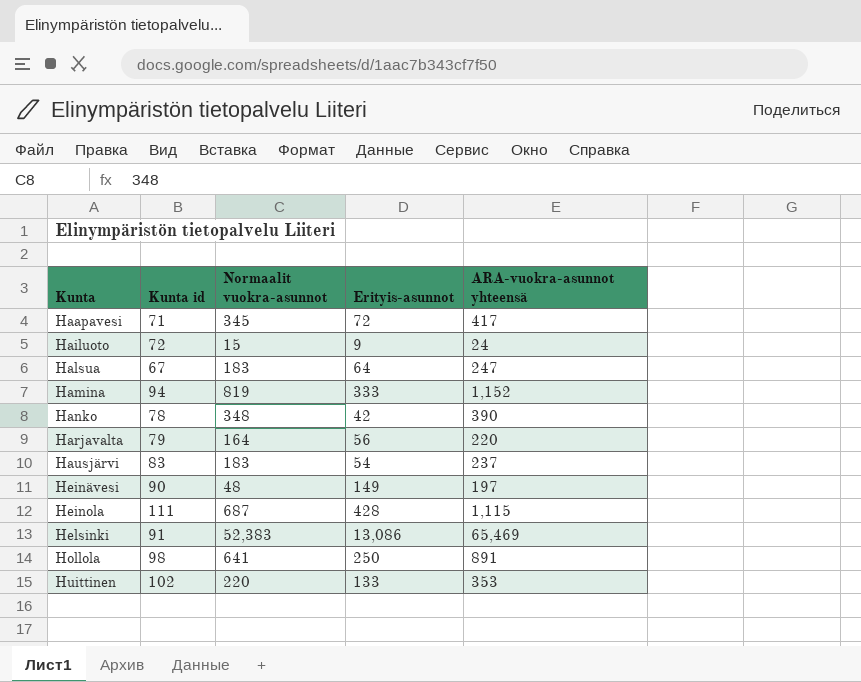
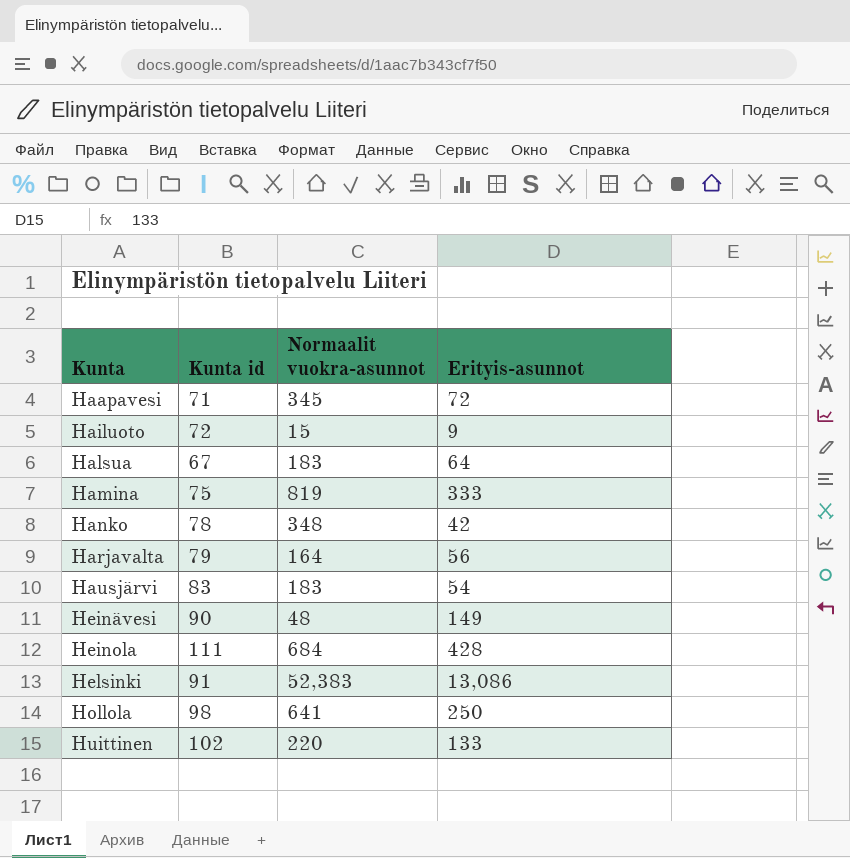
column ARA-vuokra-asunnot yhteensä | formula: [Normaalit vuokra-asunnot] + [Erityis-asunnot] -> none
Hamina | Kunta id: 94 -> 75
Heinola | Normaalit vuokra-asunnot: 687 -> 684

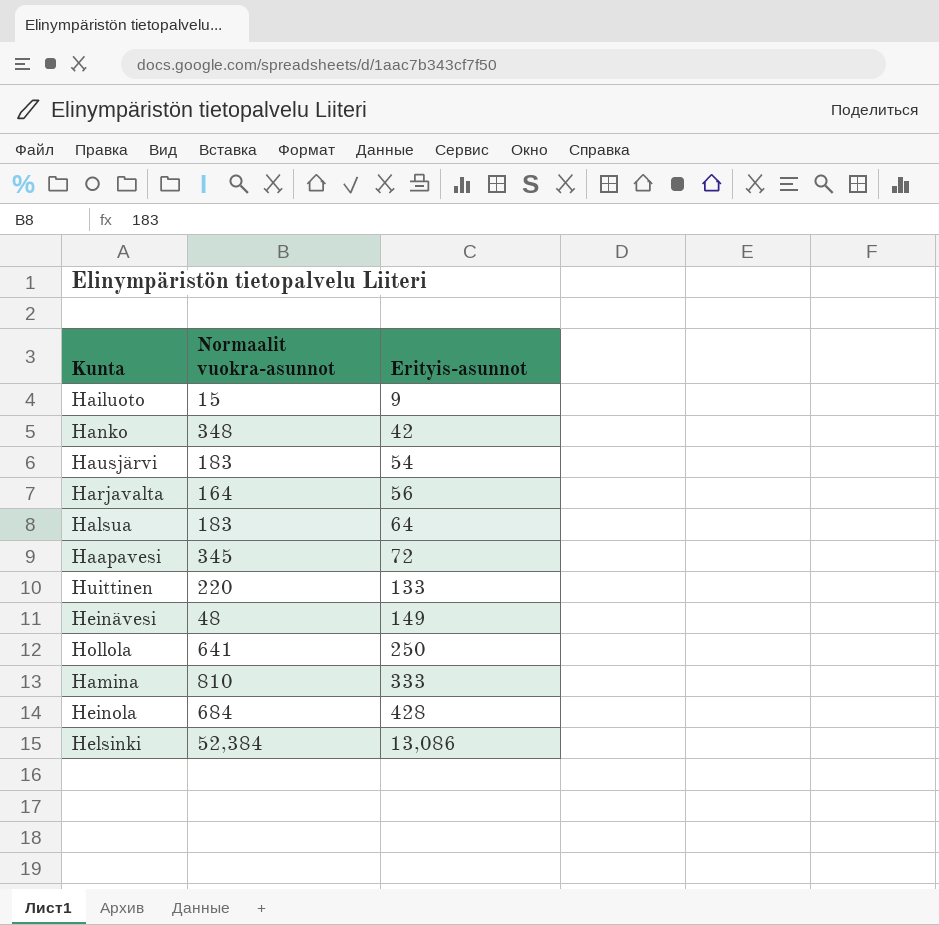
row order: Kunta ascending -> Erityis-asunnot ascending
column Kunta id | position: 2 -> none
Hamina | Normaalit vuokra-asunnot: 819 -> 810
Helsinki | Normaalit vuokra-asunnot: 52,383 -> 52,384

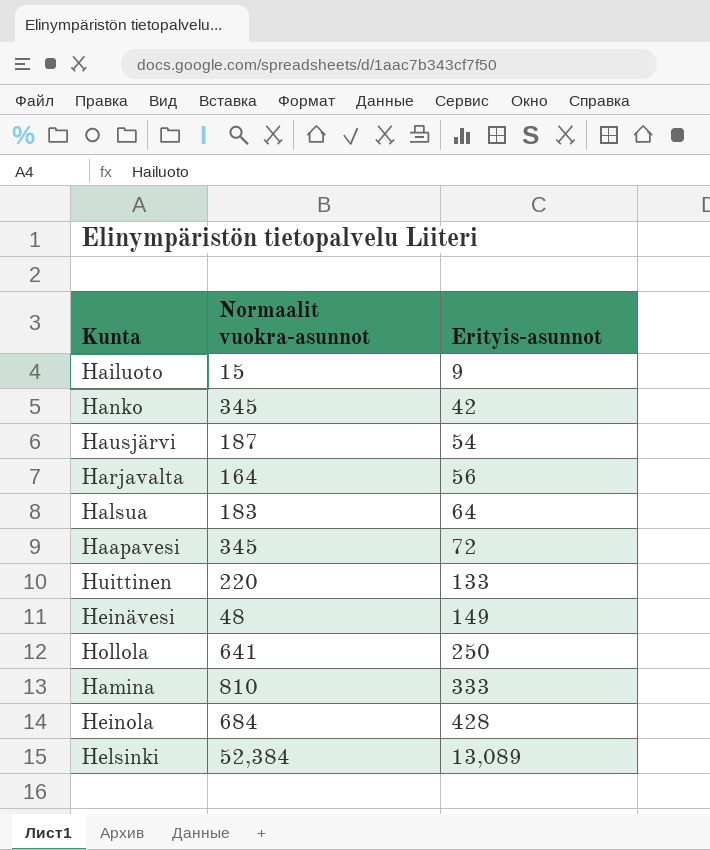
Hanko | Normaalit vuokra-asunnot: 348 -> 345
Hausjärvi | Normaalit vuokra-asunnot: 183 -> 187
Helsinki | Erityis-asunnot: 13,086 -> 13,089

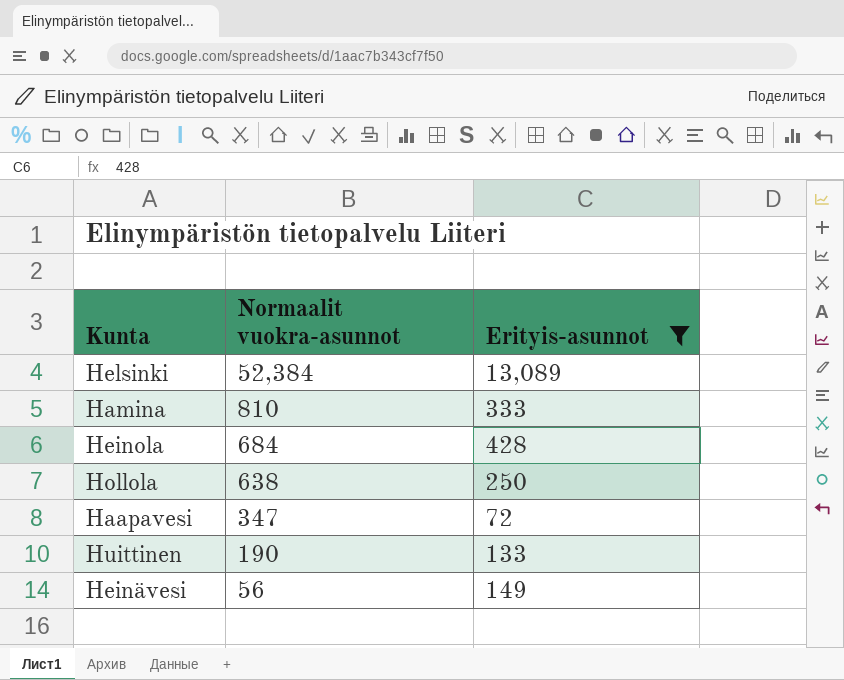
filter: none -> Erityis-asunnot >= 72
row order: Erityis-asunnot ascending -> Normaalit vuokra-asunnot descending
Hollola | Normaalit vuokra-asunnot: 641 -> 638
Haapavesi | Normaalit vuokra-asunnot: 345 -> 347
Huittinen | Normaalit vuokra-asunnot: 220 -> 190
Heinävesi | Normaalit vuokra-asunnot: 48 -> 56

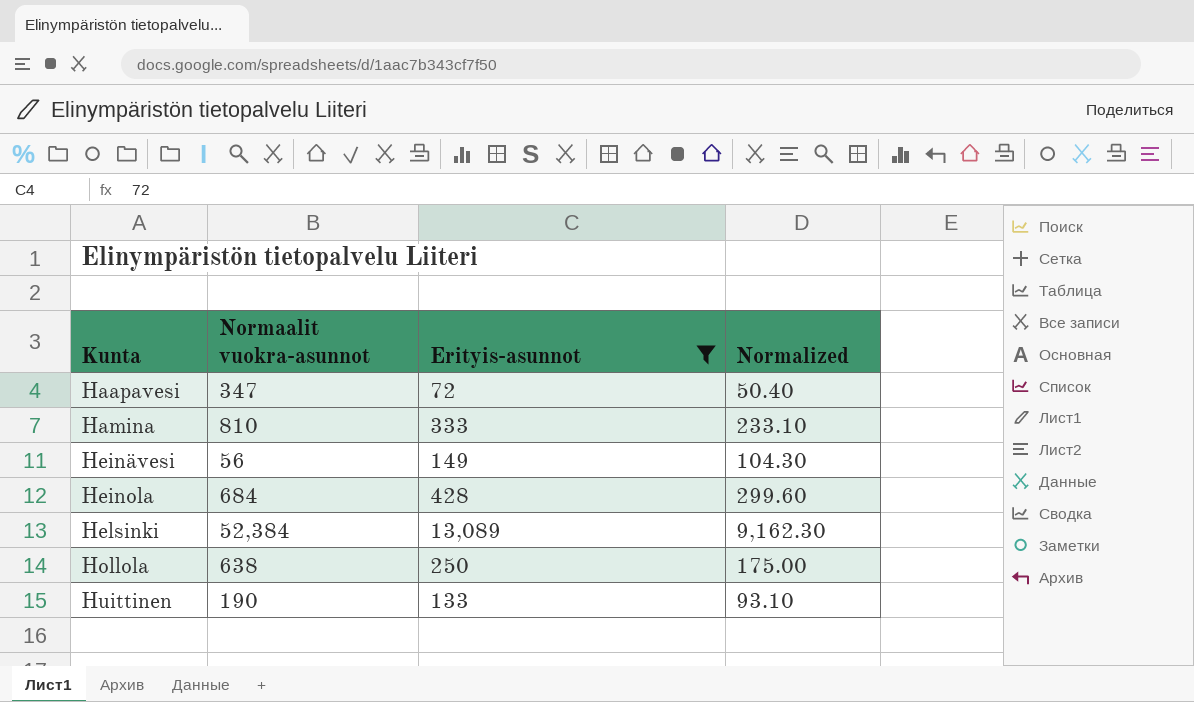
row order: Normaalit vuokra-asunnot descending -> Kunta ascending
column Normalized | formula: none -> [Erityis-asunnot] * 0.7

